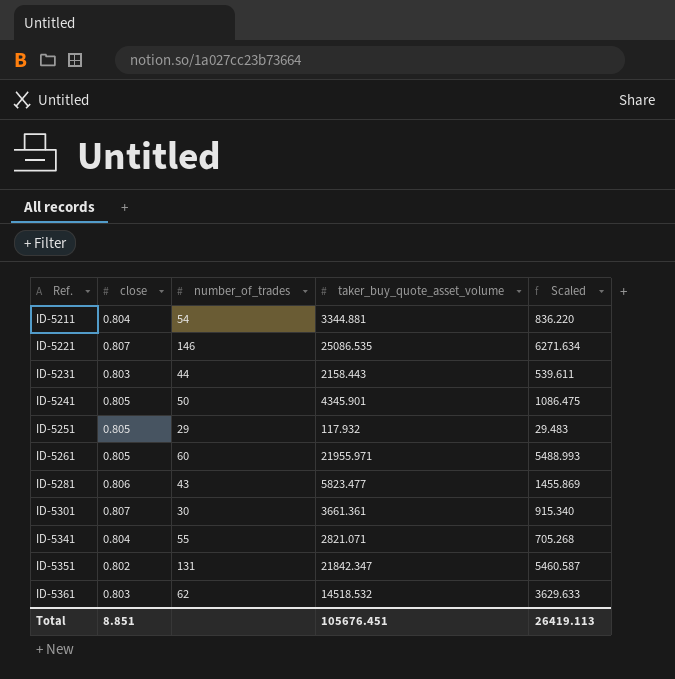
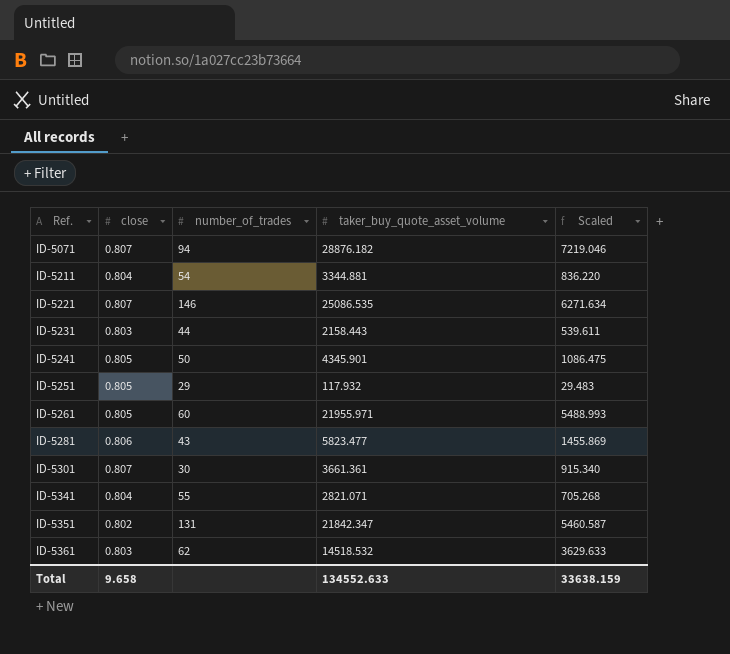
row ID-5071: none -> 0.807 | 94 | 28876.182 | 7219.046
Total | close: 8.851 -> 9.658
Total | taker_buy_quote_asset_volume: 105676.451 -> 134552.633
Total | Scaled: 26419.113 -> 33638.159

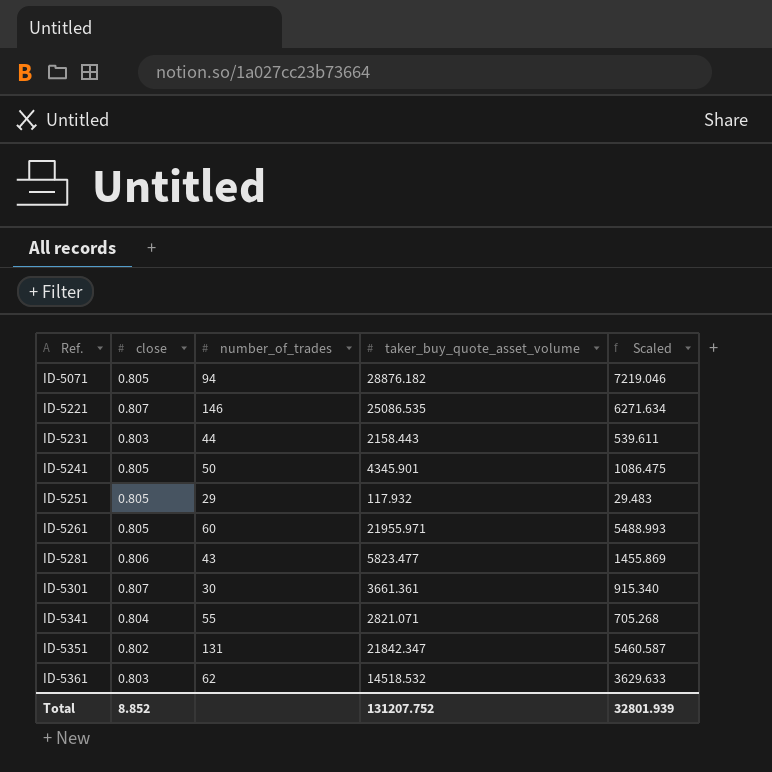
row ID-5211: 0.804 | 54 | 3344.881 | 836.220 -> none
ID-5071 | close: 0.807 -> 0.805
Total | close: 9.658 -> 8.852
Total | taker_buy_quote_asset_volume: 134552.633 -> 131207.752
Total | Scaled: 33638.159 -> 32801.939

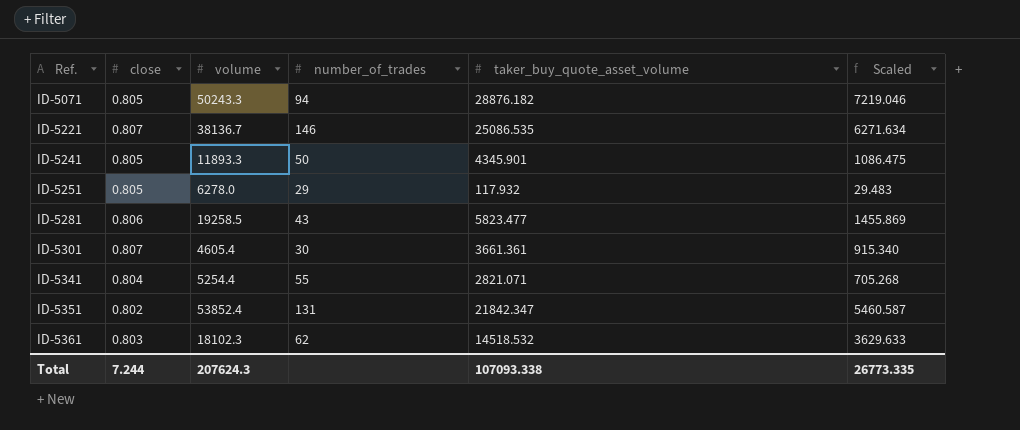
column volume | position: none -> 3
row ID-5231: 0.803 | 44 | 2158.443 | 539.611 -> none
row ID-5261: 0.805 | 60 | 21955.971 | 5488.993 -> none
Total | close: 8.852 -> 7.244
Total | taker_buy_quote_asset_volume: 131207.752 -> 107093.338
Total | Scaled: 32801.939 -> 26773.335

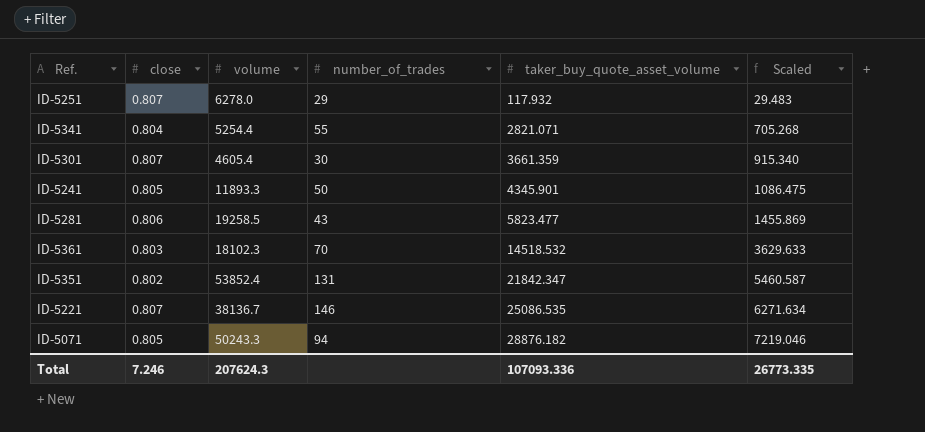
row order: Ref. ascending -> taker_buy_quote_asset_volume ascending
ID-5251 | close: 0.805 -> 0.807
ID-5301 | taker_buy_quote_asset_volume: 3661.361 -> 3661.359
ID-5361 | number_of_trades: 62 -> 70
Total | close: 7.244 -> 7.246
Total | taker_buy_quote_asset_volume: 107093.338 -> 107093.336

